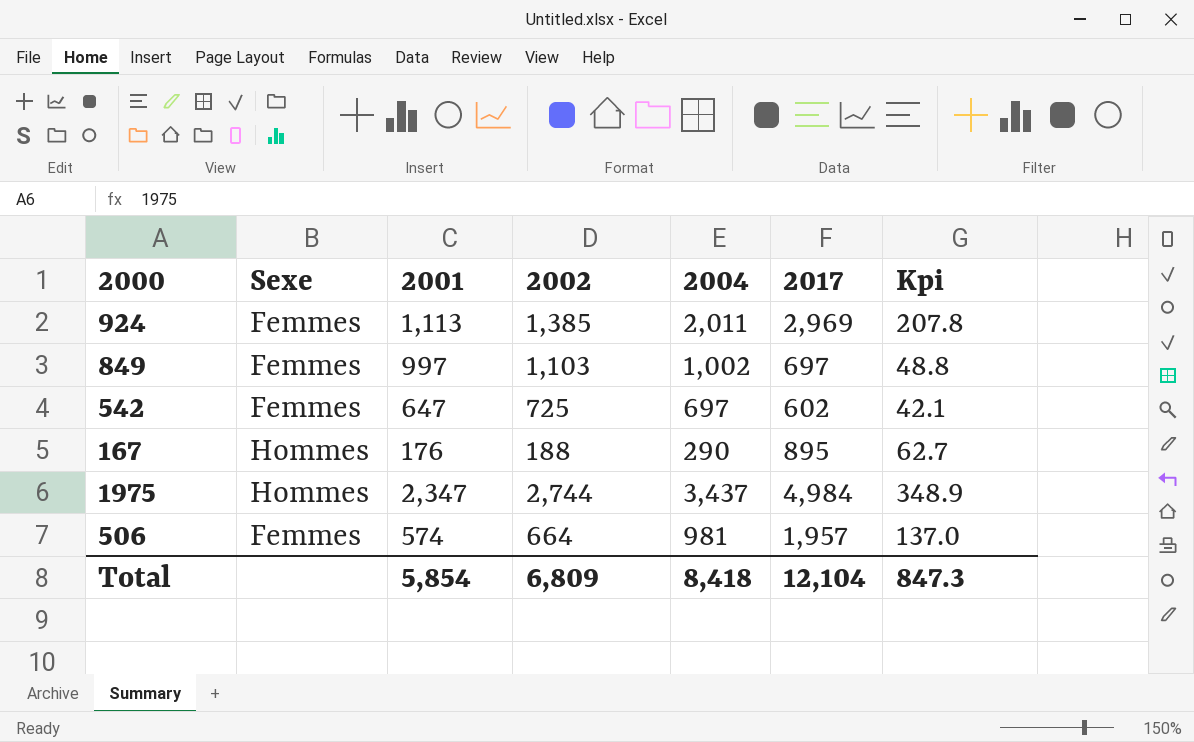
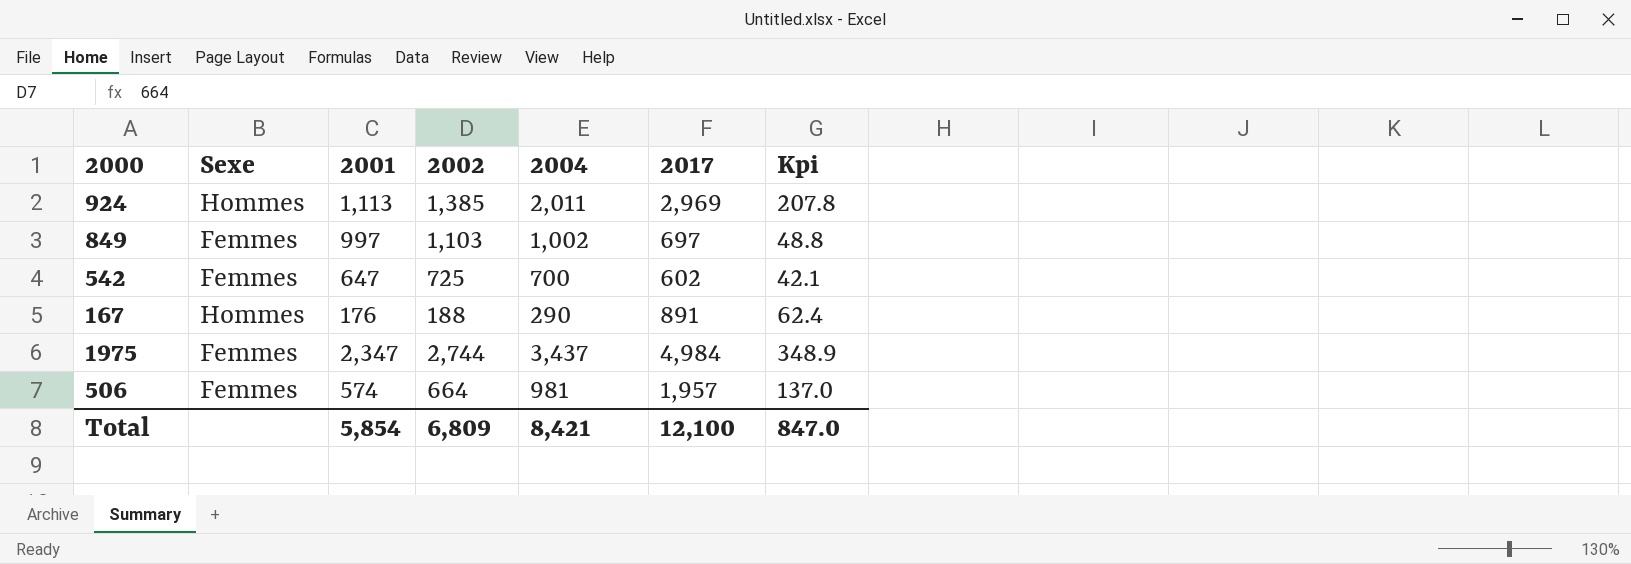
924 | Sexe: Femmes -> Hommes
542 | 2004: 697 -> 700
167 | 2017: 895 -> 891
167 | Kpi: 62.7 -> 62.4
1975 | Sexe: Hommes -> Femmes
Total | 2004: 8,418 -> 8,421
Total | 2017: 12,104 -> 12,100
Total | Kpi: 847.3 -> 847.0

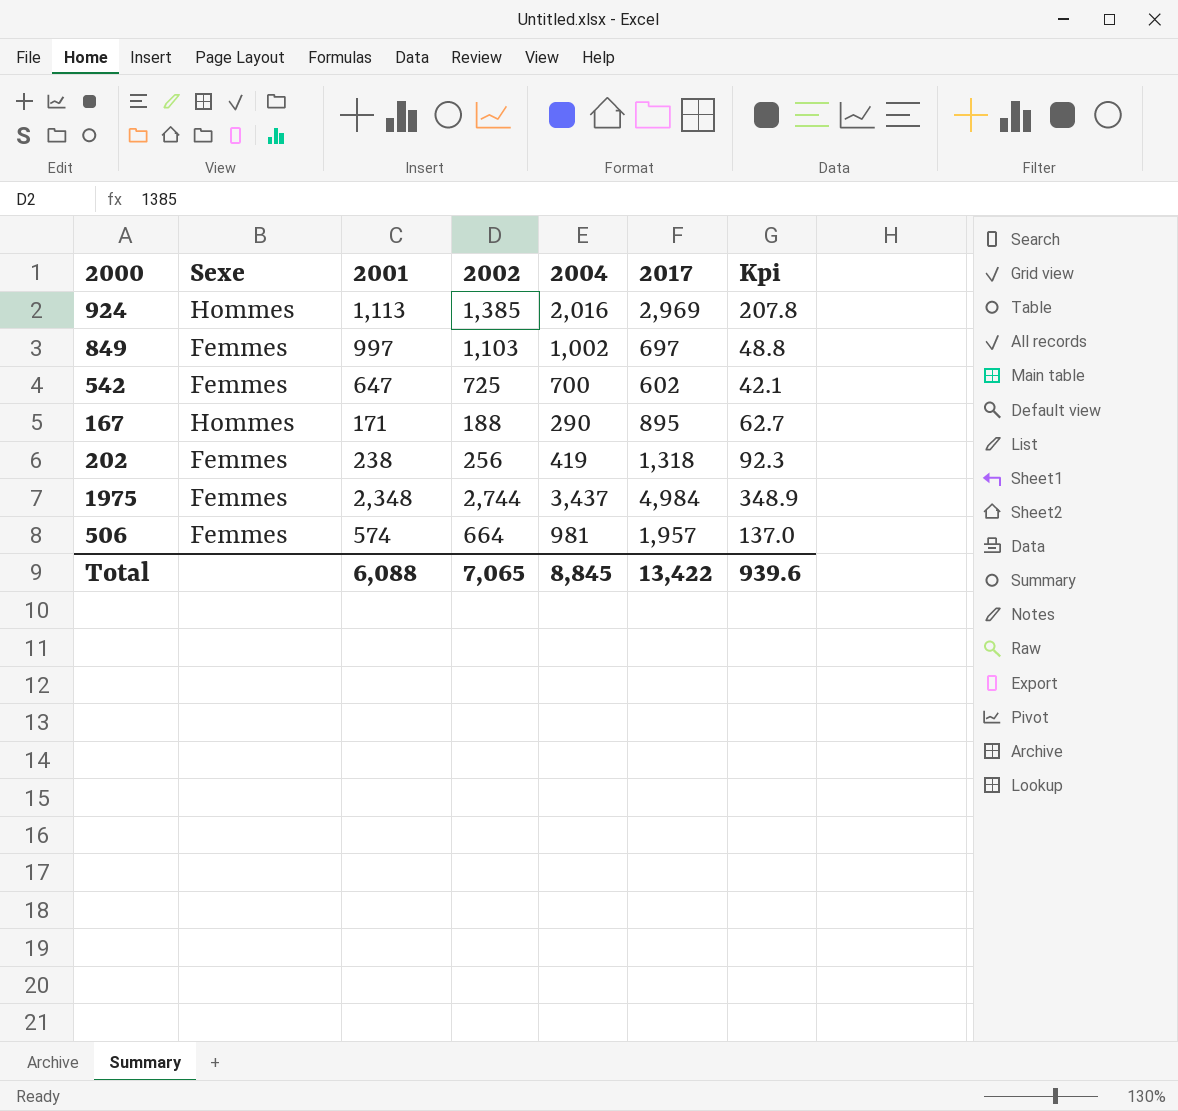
924 | 2004: 2,011 -> 2,016
167 | 2001: 176 -> 171
167 | 2017: 891 -> 895
167 | Kpi: 62.4 -> 62.7
row 202: none -> Femmes | 238 | 256 | 419 | 1,318 | 92.3
1975 | 2001: 2,347 -> 2,348
Total | 2001: 5,854 -> 6,088
Total | 2002: 6,809 -> 7,065
Total | 2004: 8,421 -> 8,845
Total | 2017: 12,100 -> 13,422
Total | Kpi: 847.0 -> 939.6

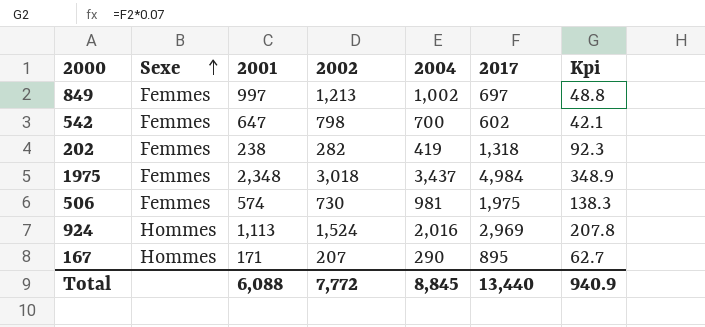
row order: none -> Sexe ascending
849 | 2002: 1,103 -> 1,213
542 | 2002: 725 -> 798
202 | 2002: 256 -> 282
1975 | 2002: 2,744 -> 3,018
506 | 2002: 664 -> 730
506 | 2017: 1,957 -> 1,975
506 | Kpi: 137.0 -> 138.3
924 | 2002: 1,385 -> 1,524
167 | 2002: 188 -> 207
Total | 2002: 7,065 -> 7,772
Total | 2017: 13,422 -> 13,440
Total | Kpi: 939.6 -> 940.9

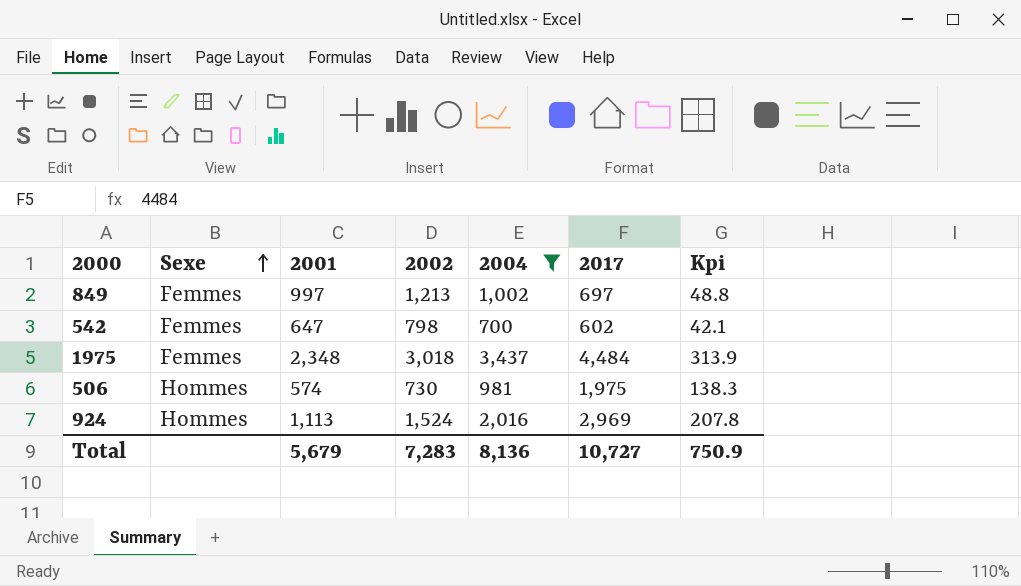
filter: none -> 2004 >= 700
1975 | 2017: 4,984 -> 4,484
1975 | Kpi: 348.9 -> 313.9
506 | Sexe: Femmes -> Hommes
Total | 2001: 6,088 -> 5,679
Total | 2002: 7,772 -> 7,283
Total | 2004: 8,845 -> 8,136
Total | 2017: 13,440 -> 10,727
Total | Kpi: 940.9 -> 750.9

